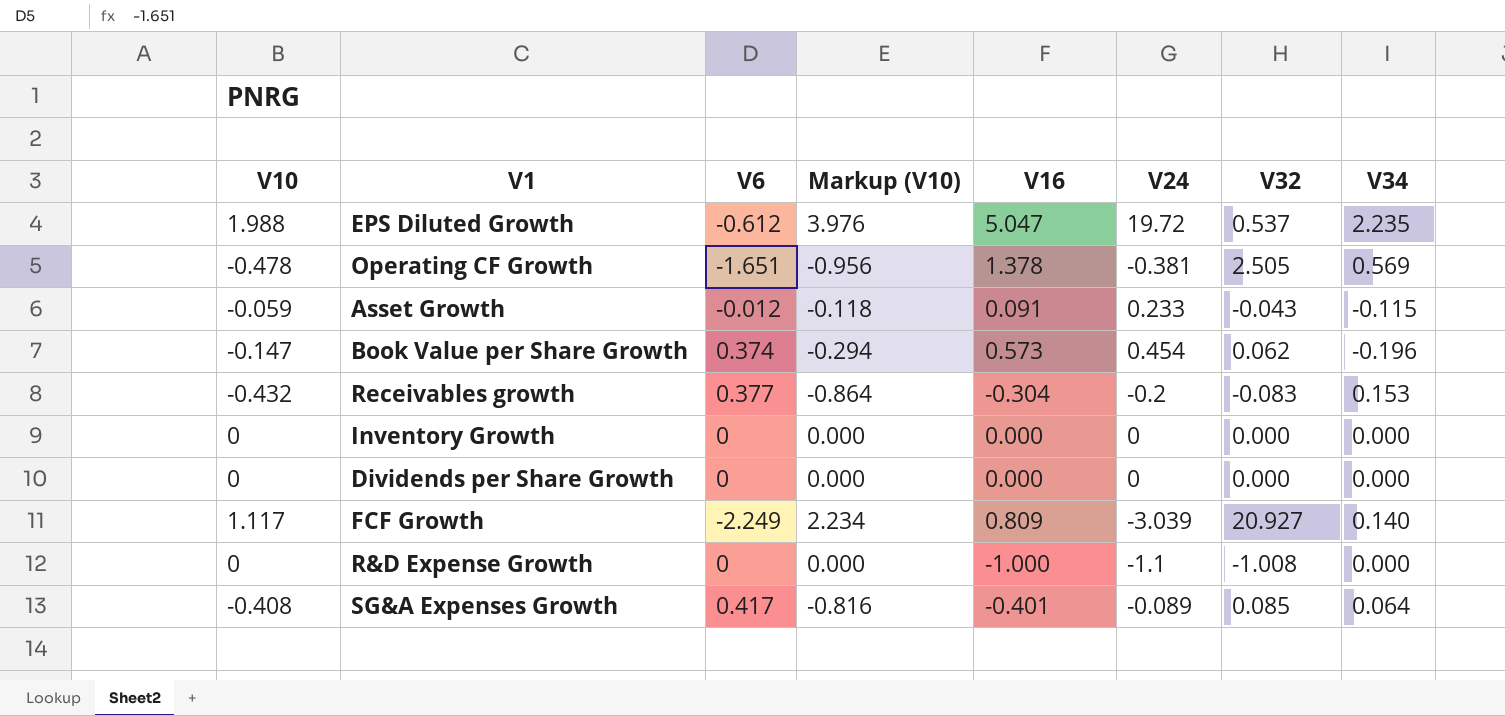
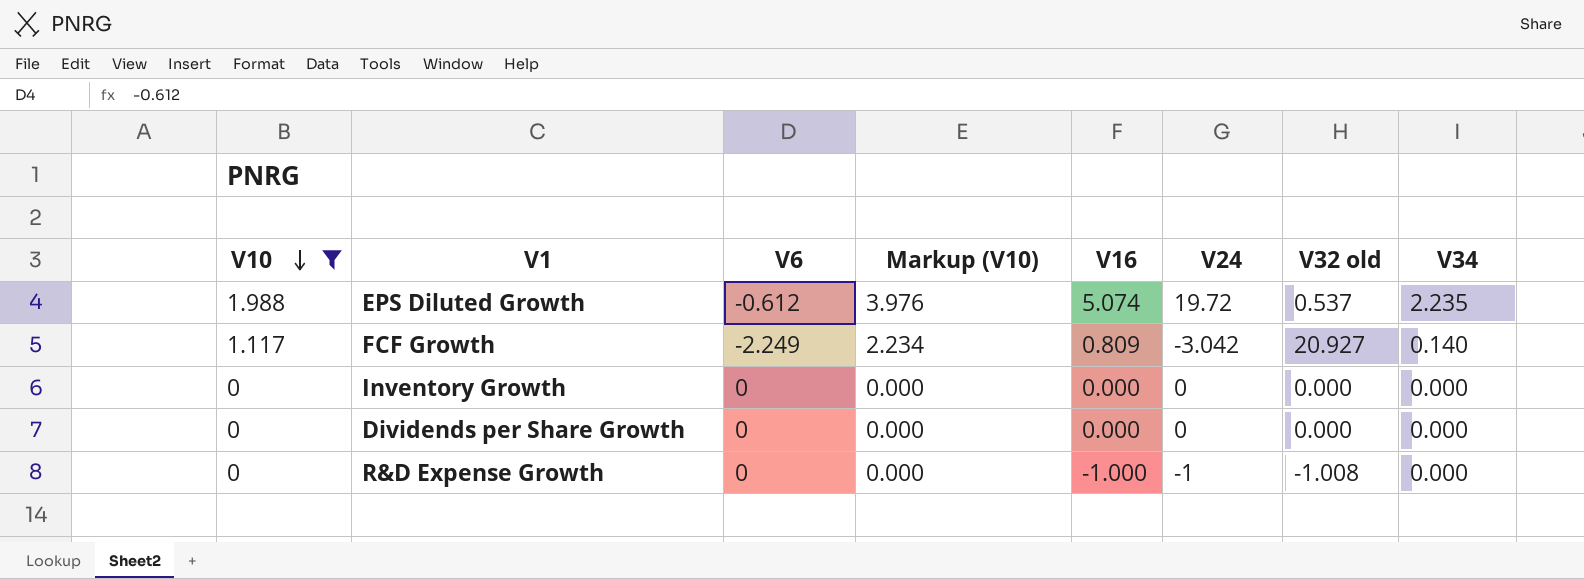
filter: none -> V10 >= 0
row order: none -> V10 descending
column name: V32 -> V32 old
EPS Diluted Growth | V16: 5.047 -> 5.074
FCF Growth | V24: -3.039 -> -3.042
R&D Expense Growth | V24: -1.1 -> -1

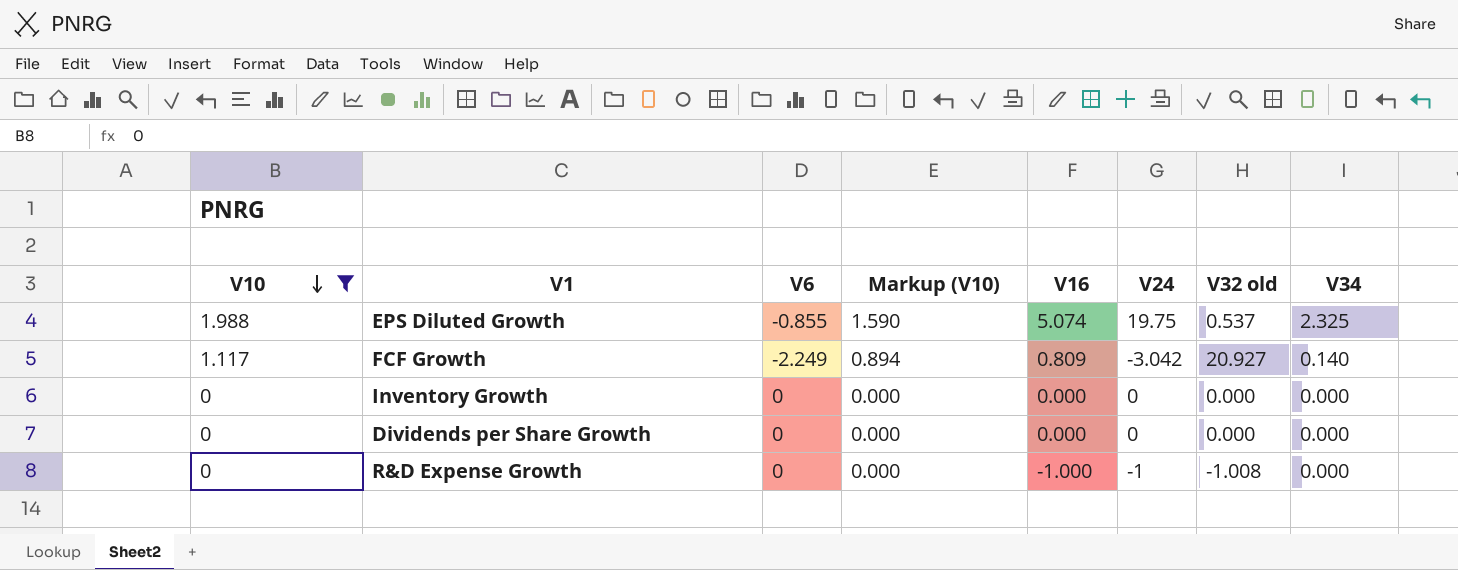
column Markup (V10) | formula: [V10] * 2 -> [V10] * 0.8
EPS Diluted Growth | V6: -0.612 -> -0.855
EPS Diluted Growth | V24: 19.72 -> 19.75
EPS Diluted Growth | V34: 2.235 -> 2.325

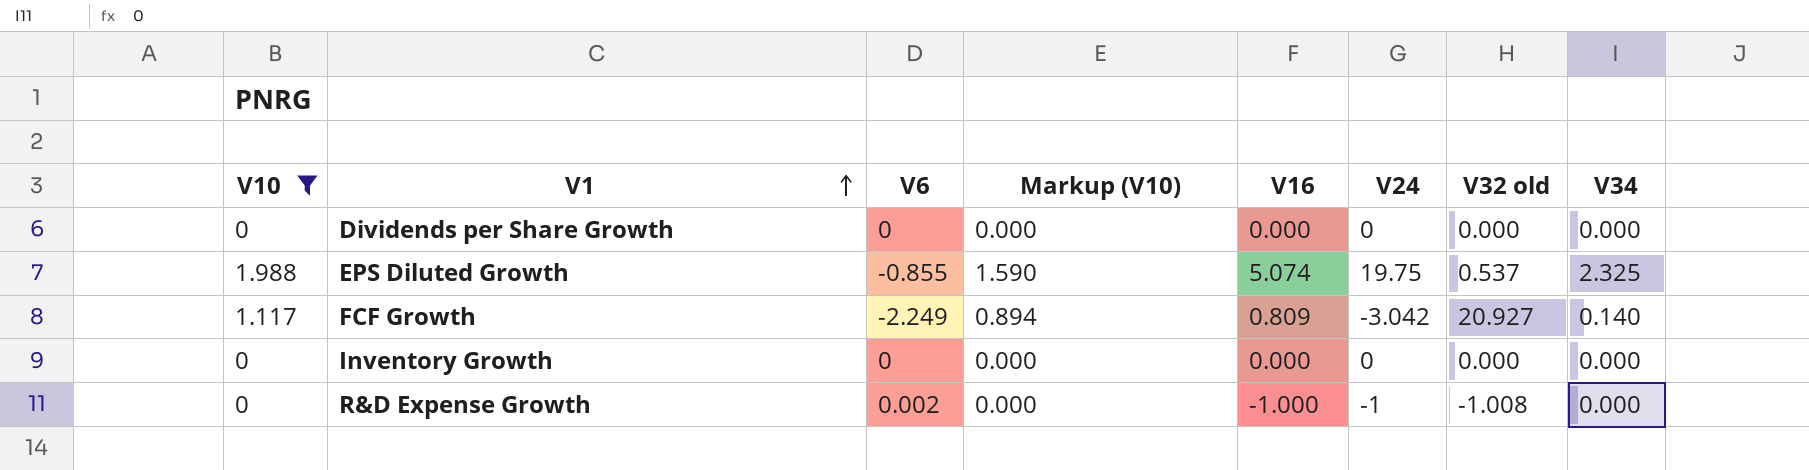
row order: V10 descending -> V1 ascending
R&D Expense Growth | V6: 0 -> 0.002

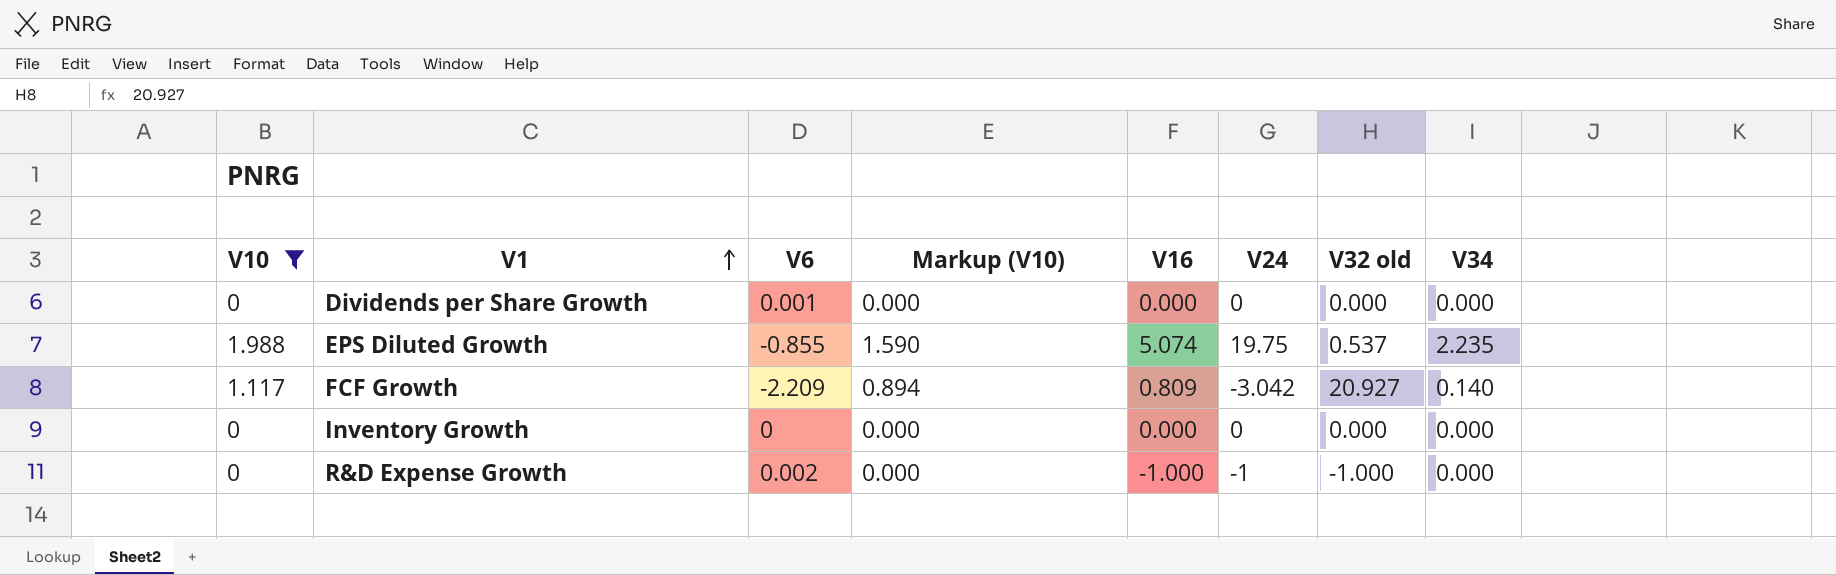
Dividends per Share Growth | V6: 0 -> 0.001
EPS Diluted Growth | V34: 2.325 -> 2.235
FCF Growth | V6: -2.249 -> -2.209
R&D Expense Growth | V32 old: -1.008 -> -1.000

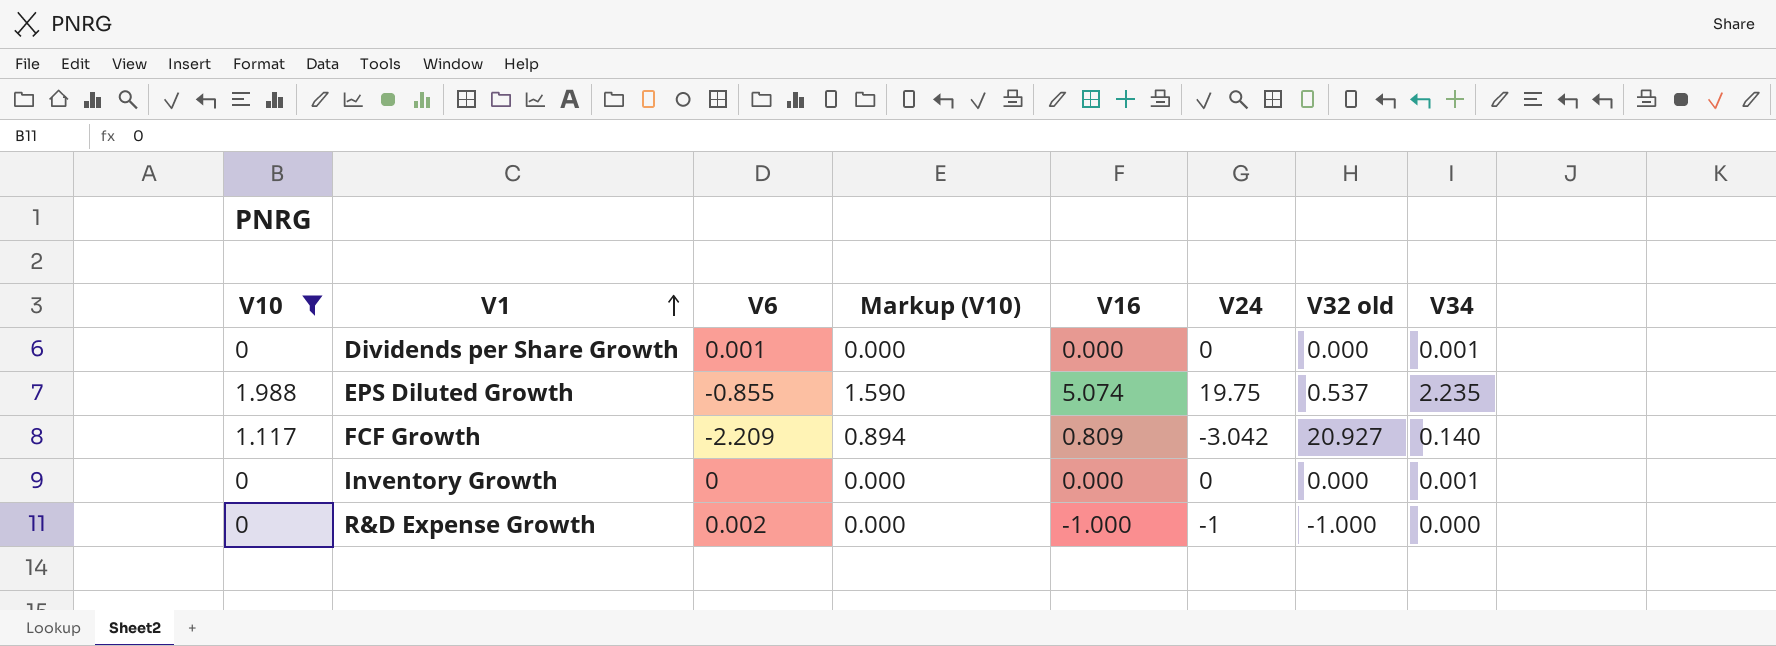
Dividends per Share Growth | V34: 0.000 -> 0.001
Inventory Growth | V34: 0.000 -> 0.001

